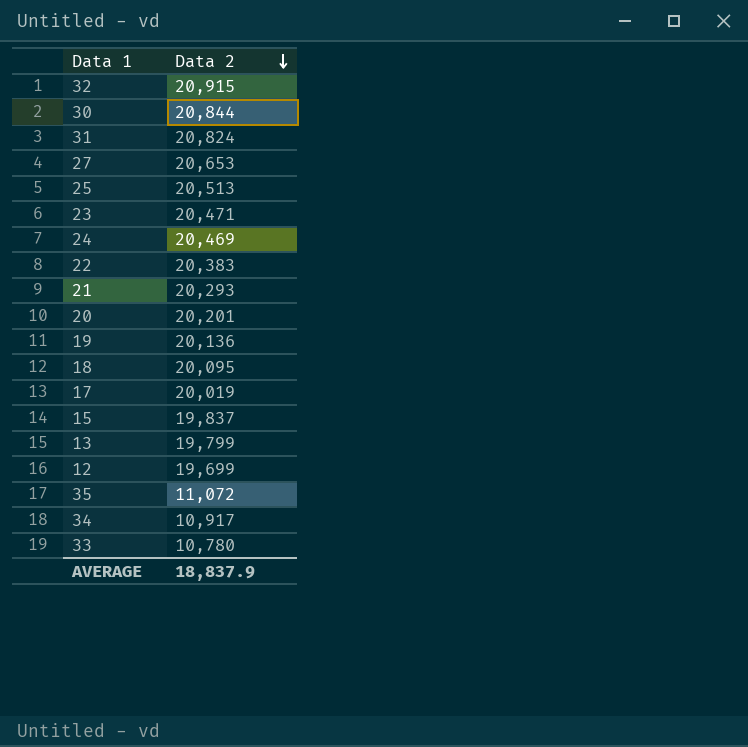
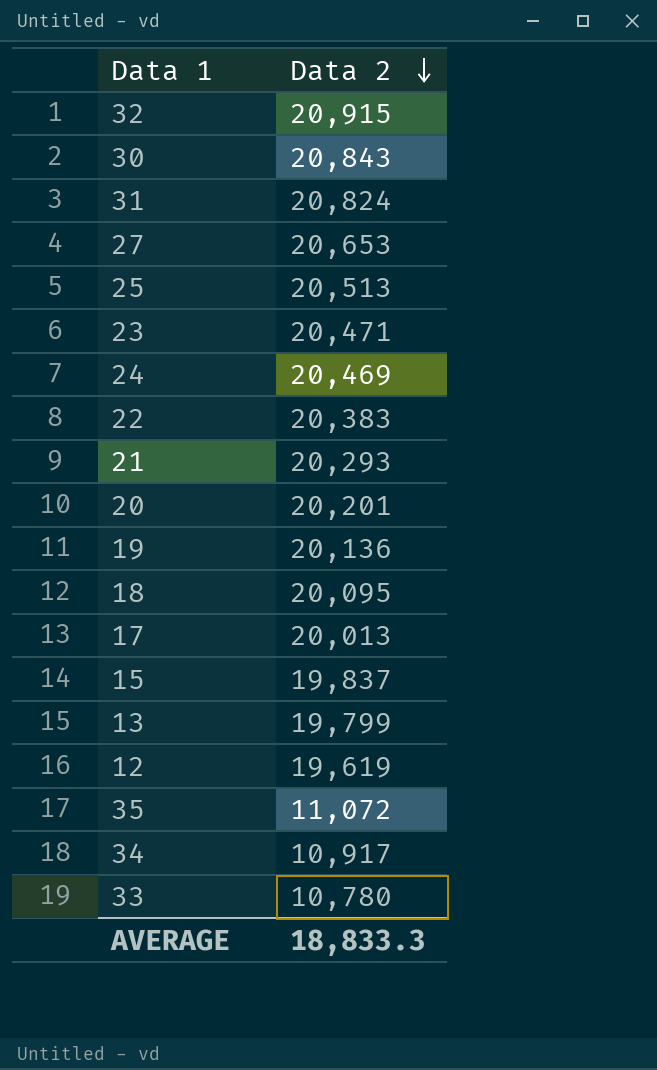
30 | Data 2: 20,844 -> 20,843
17 | Data 2: 20,019 -> 20,013
12 | Data 2: 19,699 -> 19,619
AVERAGE | Data 2: 18,837.9 -> 18,833.3

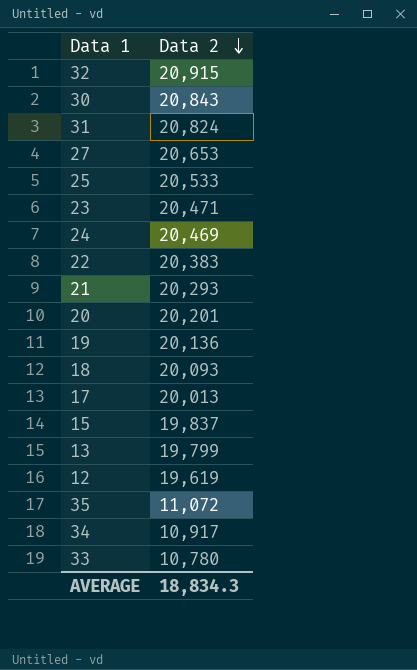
25 | Data 2: 20,513 -> 20,533
18 | Data 2: 20,095 -> 20,093
AVERAGE | Data 2: 18,833.3 -> 18,834.3

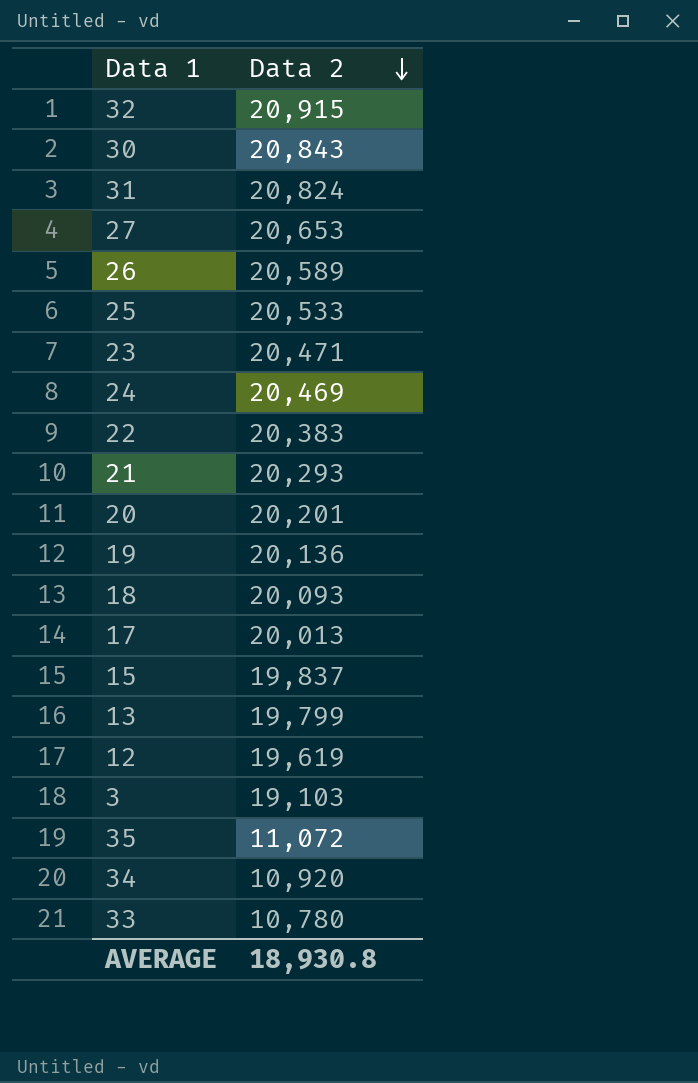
row 26: none -> 20,589
row 3: none -> 19,103
34 | Data 2: 10,917 -> 10,920
AVERAGE | Data 2: 18,834.3 -> 18,930.8

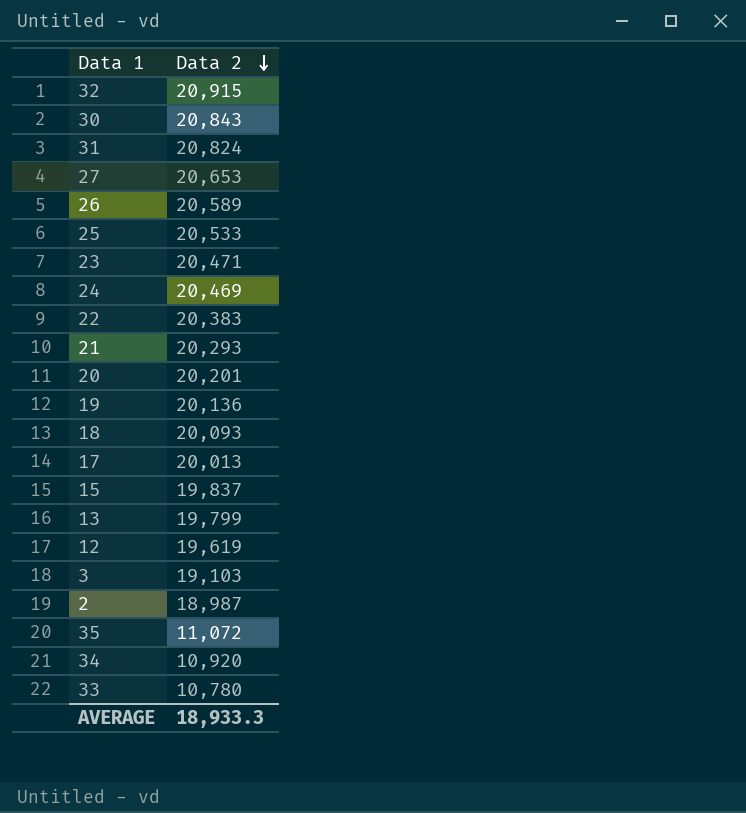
row 2: none -> 18,987
AVERAGE | Data 2: 18,930.8 -> 18,933.3

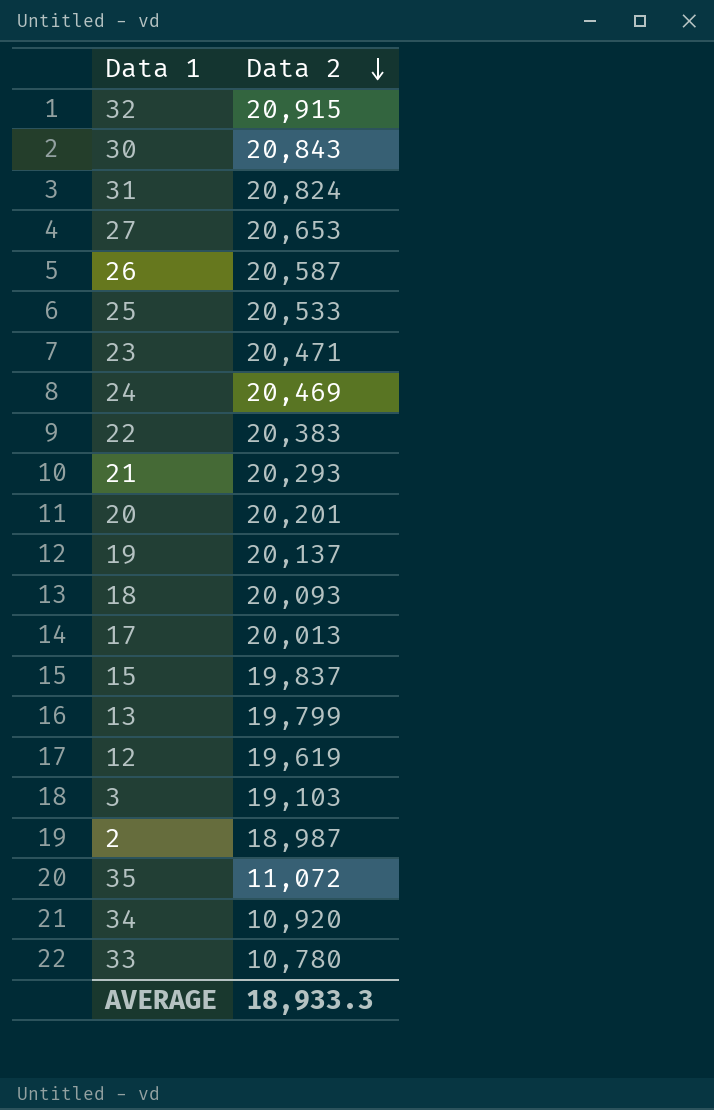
26 | Data 2: 20,589 -> 20,587
19 | Data 2: 20,136 -> 20,137

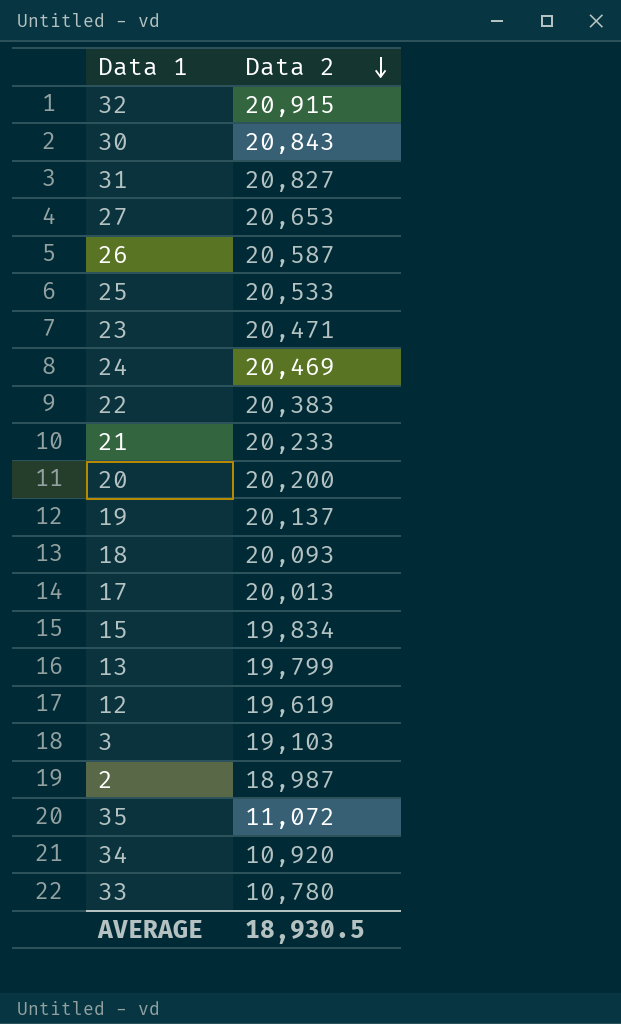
31 | Data 2: 20,824 -> 20,827
21 | Data 2: 20,293 -> 20,233
20 | Data 2: 20,201 -> 20,200
15 | Data 2: 19,837 -> 19,834
AVERAGE | Data 2: 18,933.3 -> 18,930.5

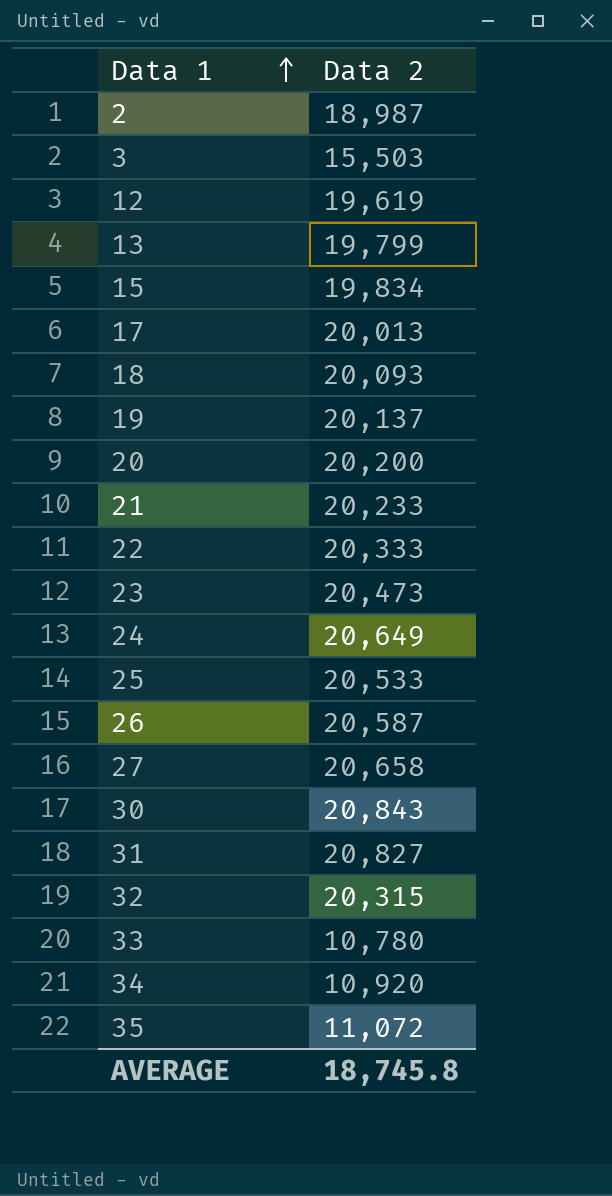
row order: Data 2 descending -> Data 1 ascending
3 | Data 2: 19,103 -> 15,503
22 | Data 2: 20,383 -> 20,333
23 | Data 2: 20,471 -> 20,473
24 | Data 2: 20,469 -> 20,649
27 | Data 2: 20,653 -> 20,658
32 | Data 2: 20,915 -> 20,315
AVERAGE | Data 2: 18,930.5 -> 18,745.8

